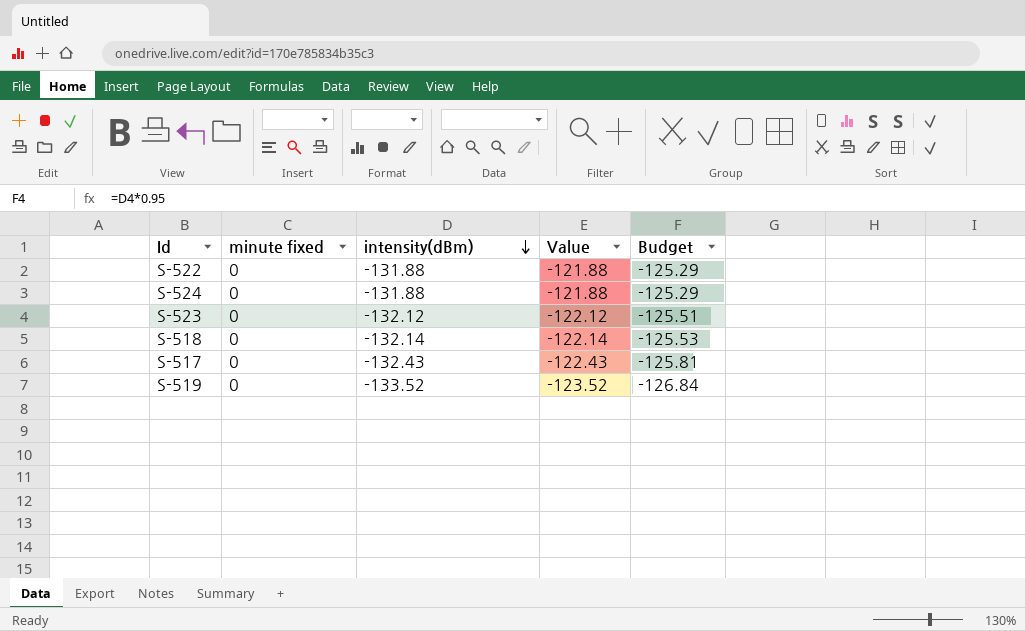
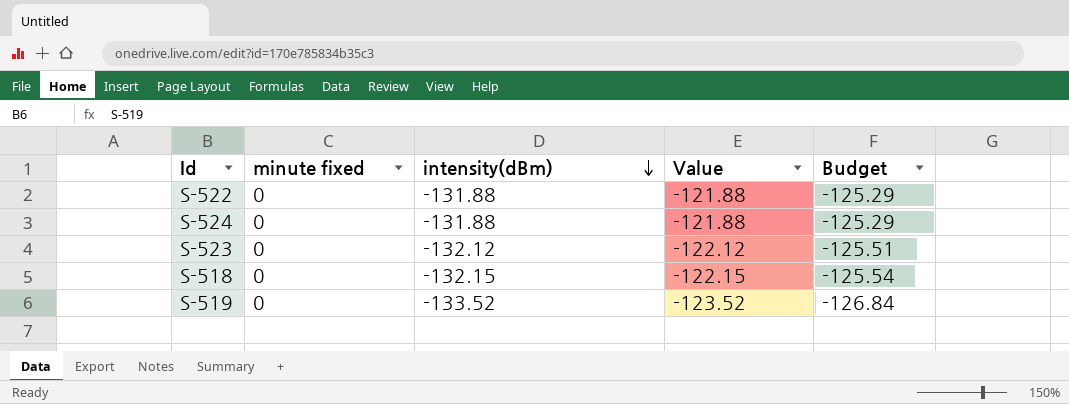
row S-517: 0 | -132.43 | -122.43 | -125.81 -> none
S-518 | intensity(dBm): -132.14 -> -132.15
S-518 | Value: -122.14 -> -122.15
S-518 | Budget: -125.53 -> -125.54

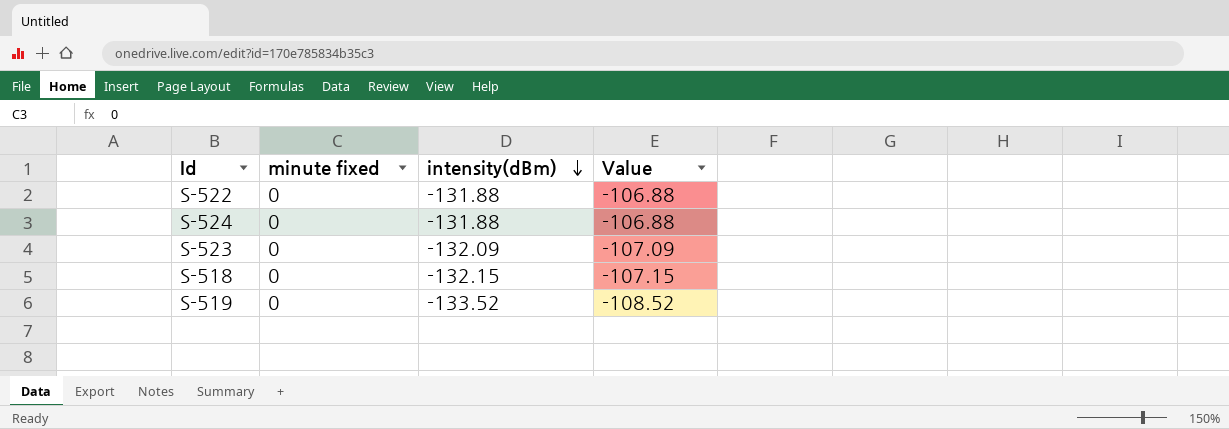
column Budget | formula: [intensity(dBm)] * 0.95 -> none
column Value | formula: [intensity(dBm)] + 10 -> [intensity(dBm)] + 25
S-523 | intensity(dBm): -132.12 -> -132.09

